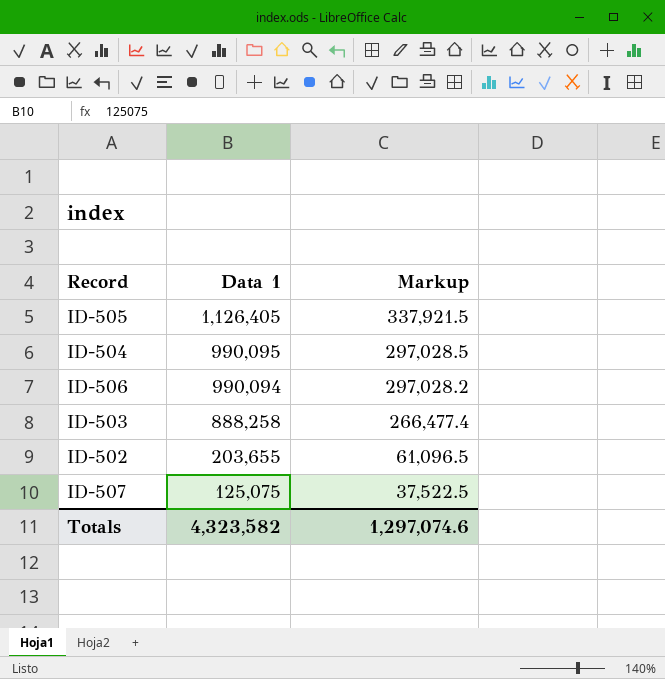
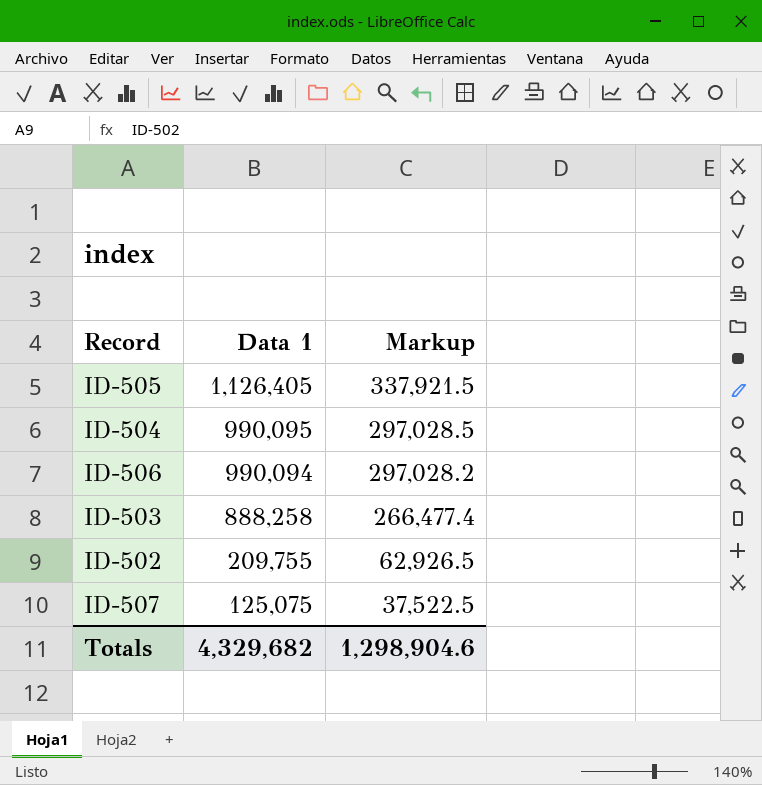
ID-502 | Data 1: 203,655 -> 209,755
ID-502 | Markup: 61,096.5 -> 62,926.5
Totals | Data 1: 4,323,582 -> 4,329,682
Totals | Markup: 1,297,074.6 -> 1,298,904.6

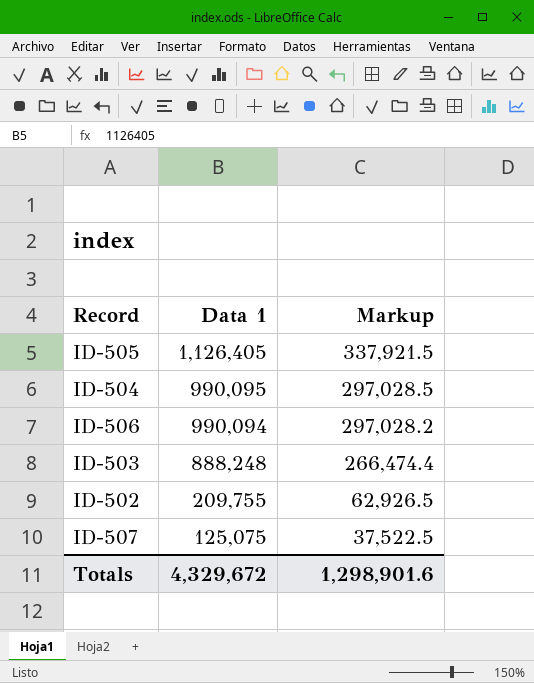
ID-503 | Data 1: 888,258 -> 888,248
ID-503 | Markup: 266,477.4 -> 266,474.4
Totals | Data 1: 4,329,682 -> 4,329,672
Totals | Markup: 1,298,904.6 -> 1,298,901.6

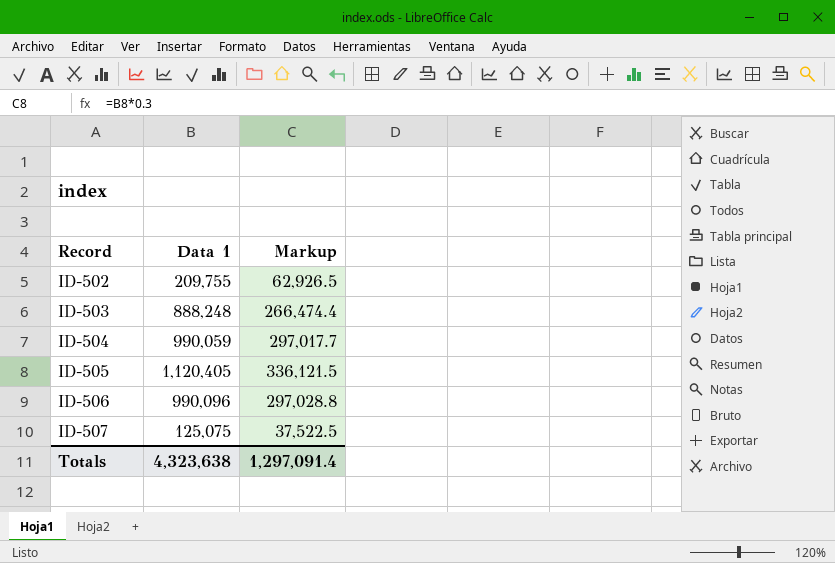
row order: Data 1 descending -> Record ascending
ID-504 | Data 1: 990,095 -> 990,059
ID-504 | Markup: 297,028.5 -> 297,017.7
ID-505 | Data 1: 1,126,405 -> 1,120,405
ID-505 | Markup: 337,921.5 -> 336,121.5
ID-506 | Data 1: 990,094 -> 990,096
ID-506 | Markup: 297,028.2 -> 297,028.8
Totals | Data 1: 4,329,672 -> 4,323,638
Totals | Markup: 1,298,901.6 -> 1,297,091.4

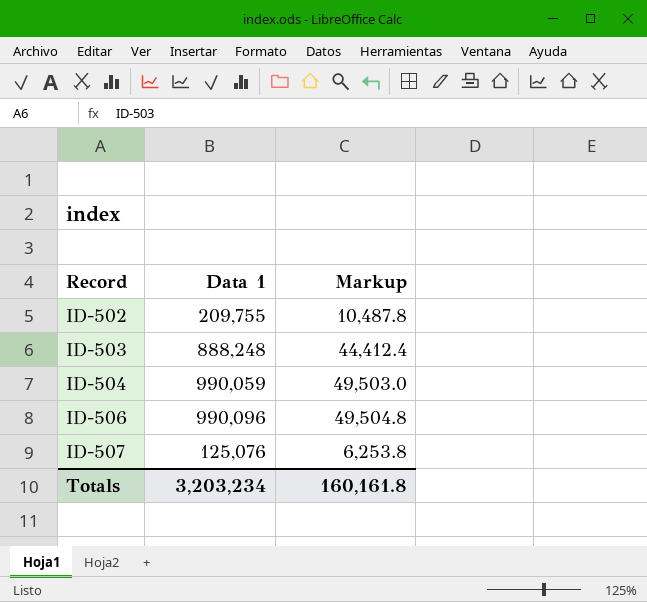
column Markup | formula: [Data 1] * 0.3 -> [Data 1] * 0.05
row ID-505: 1,120,405 | 336,121.5 -> none
ID-507 | Data 1: 125,075 -> 125,076
Totals | Data 1: 4,323,638 -> 3,203,234
Totals | Markup: 1,297,091.4 -> 160,161.8

